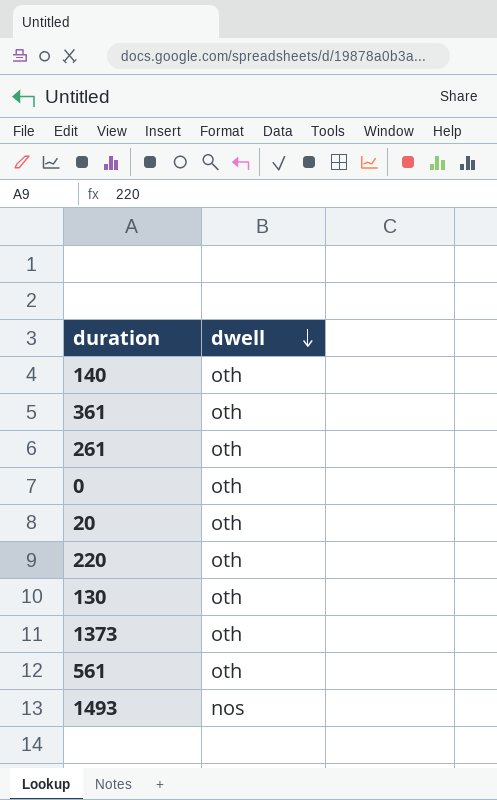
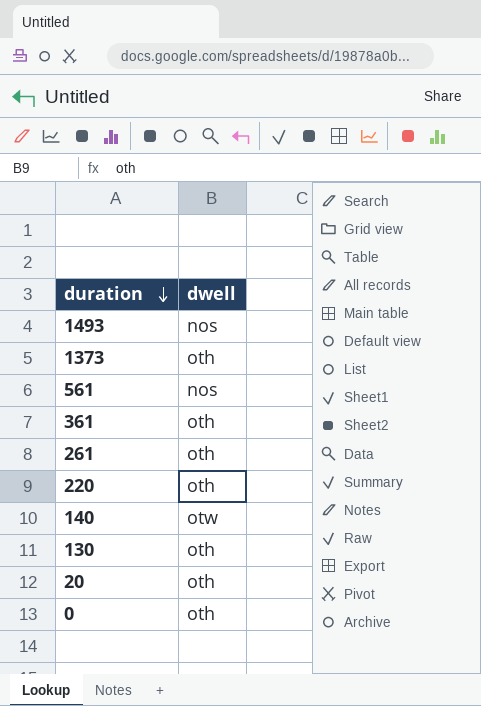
row order: dwell descending -> duration descending
561 | dwell: oth -> nos
140 | dwell: oth -> otw

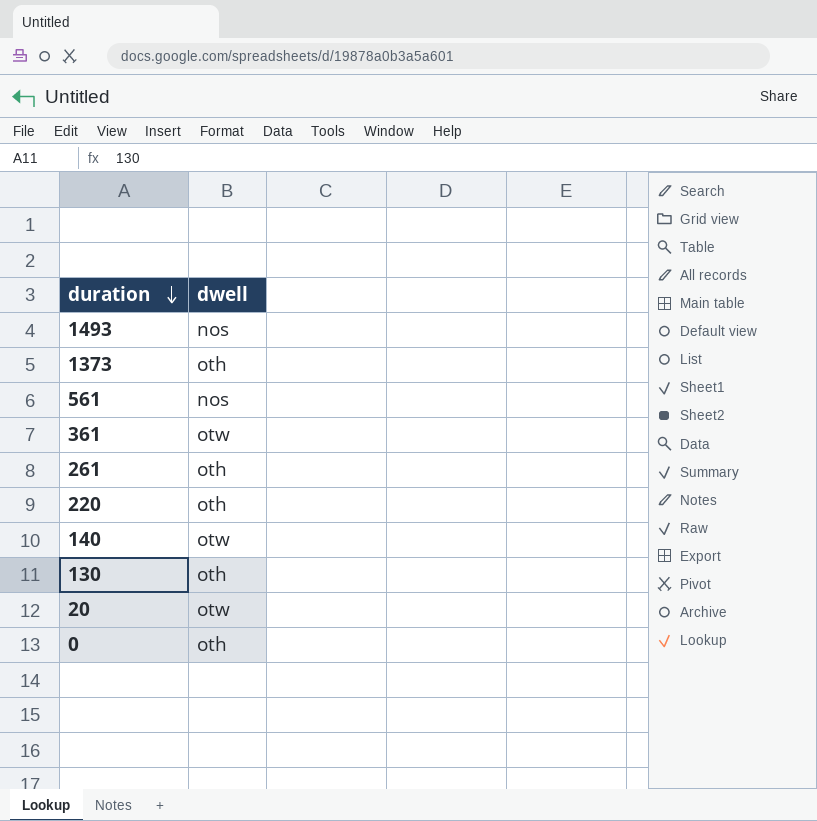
361 | dwell: oth -> otw
20 | dwell: oth -> otw

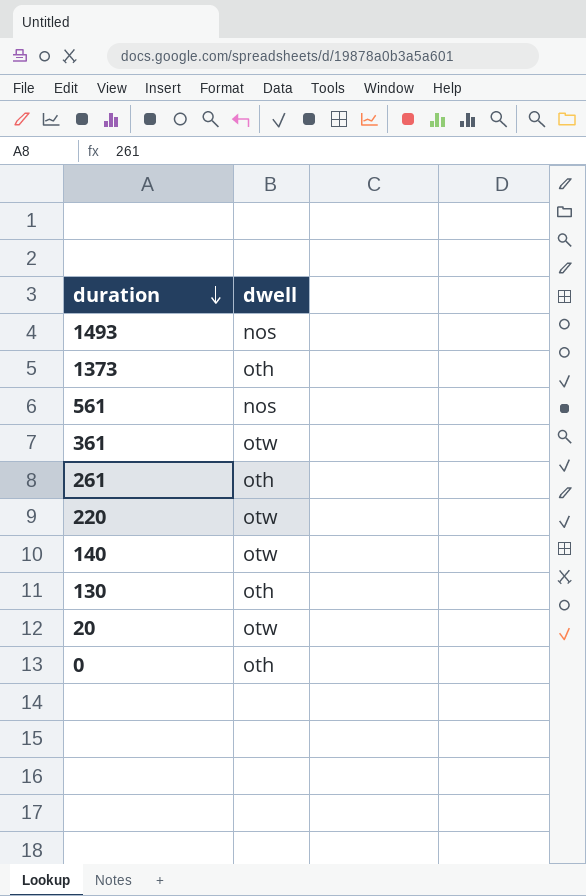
220 | dwell: oth -> otw

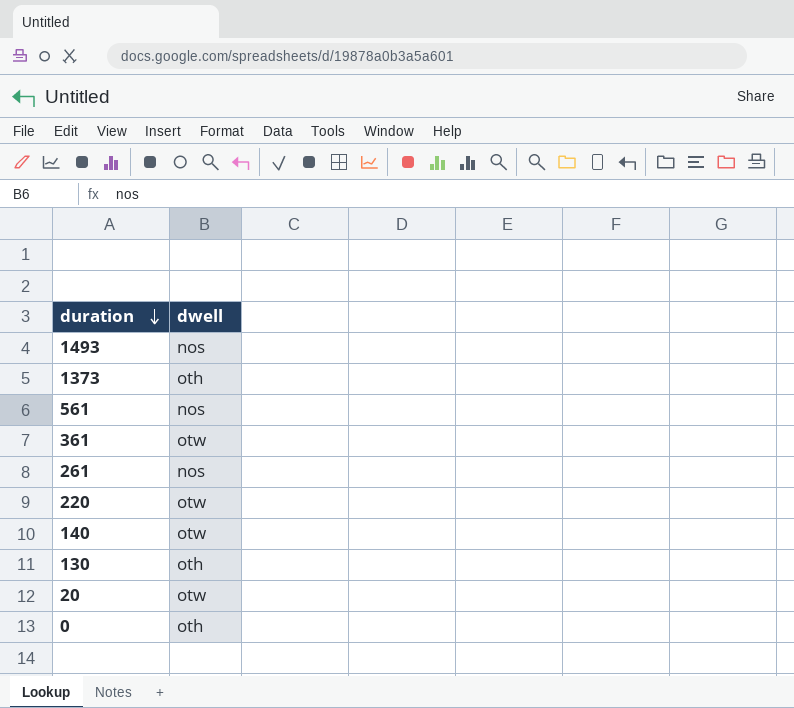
261 | dwell: oth -> nos

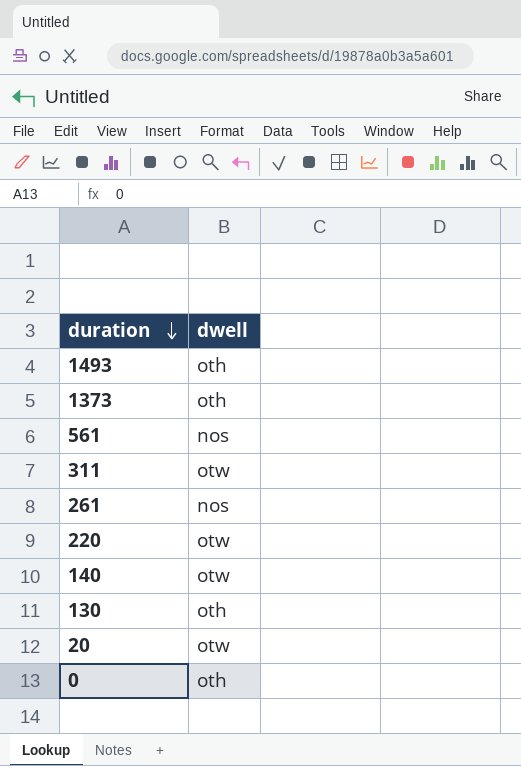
row 361: otw -> none
1493 | dwell: nos -> oth
row 311: none -> otw

